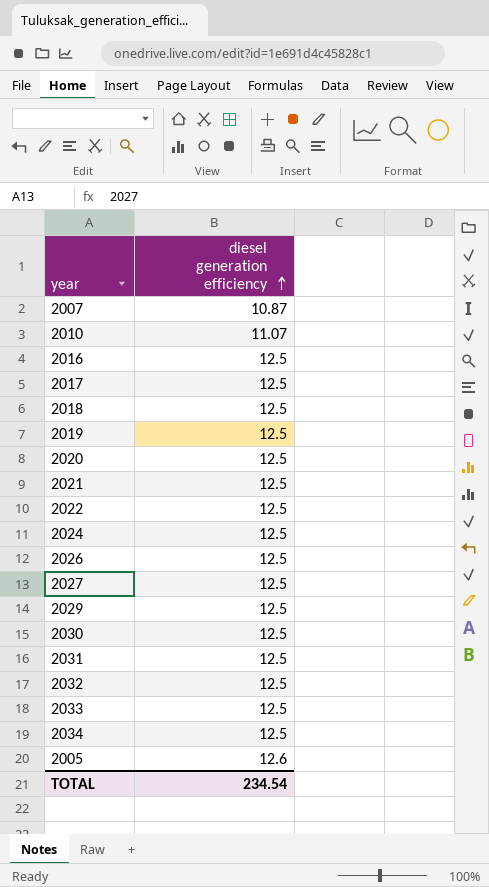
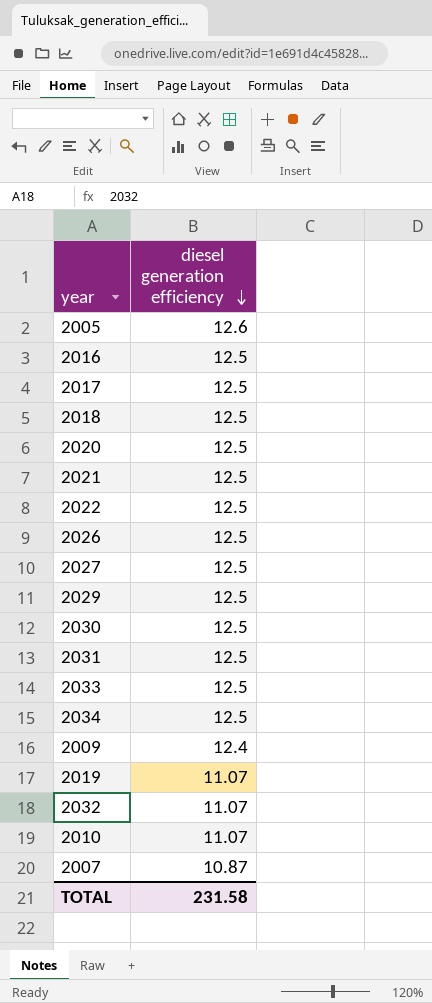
row order: diesel generation efficiency ascending -> diesel generation efficiency descending
row 2024: 12.5 -> none
row 2009: none -> 12.4
2019 | diesel generation efficiency: 12.5 -> 11.07
2032 | diesel generation efficiency: 12.5 -> 11.07
TOTAL | diesel generation efficiency: 234.54 -> 231.58

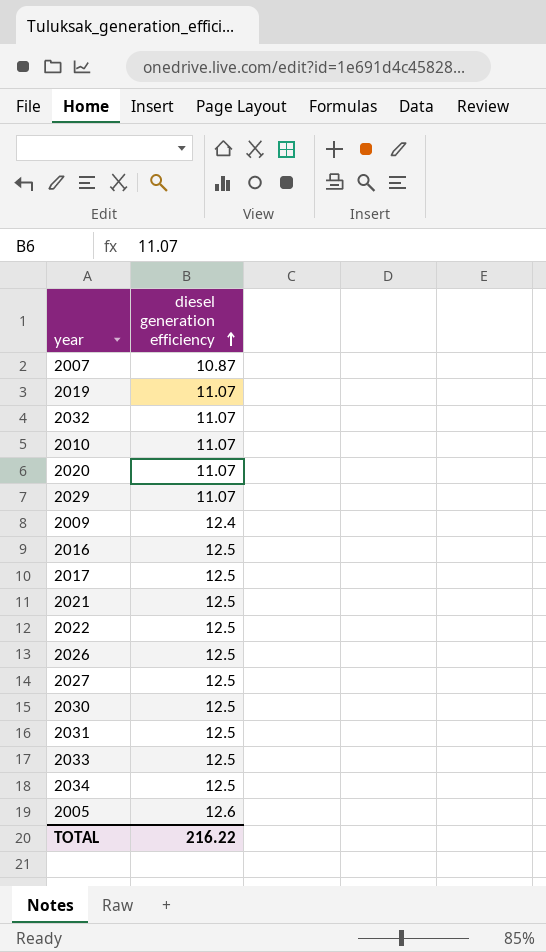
row order: diesel generation efficiency descending -> diesel generation efficiency ascending
row 2018: 12.5 -> none
2020 | diesel generation efficiency: 12.5 -> 11.07
2029 | diesel generation efficiency: 12.5 -> 11.07
TOTAL | diesel generation efficiency: 231.58 -> 216.22

